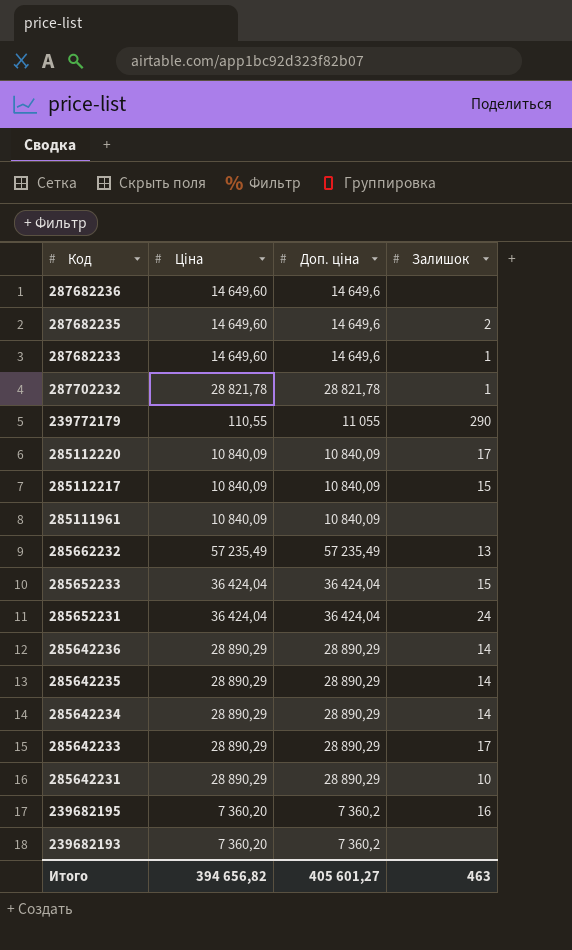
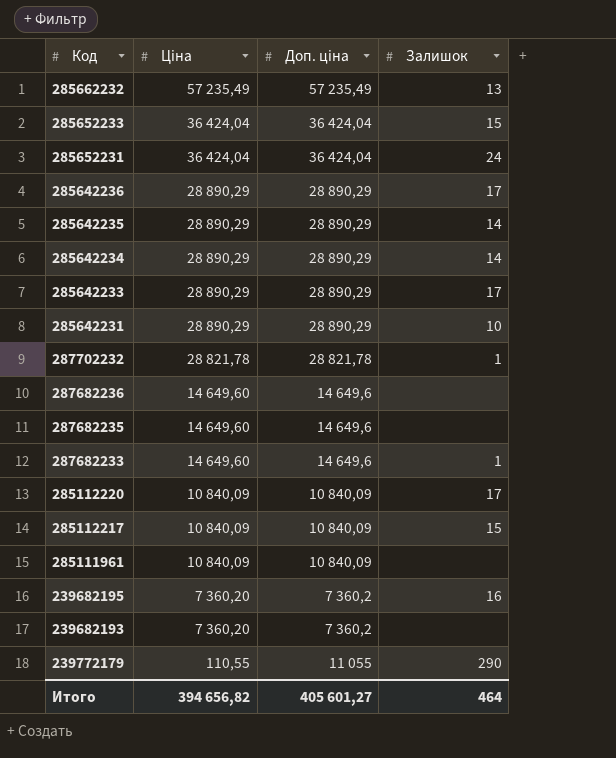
row order: none -> Ціна descending
285642236 | Залишок: 14 -> 17
287682235 | Залишок: 2 -> none
Итого | Залишок: 463 -> 464

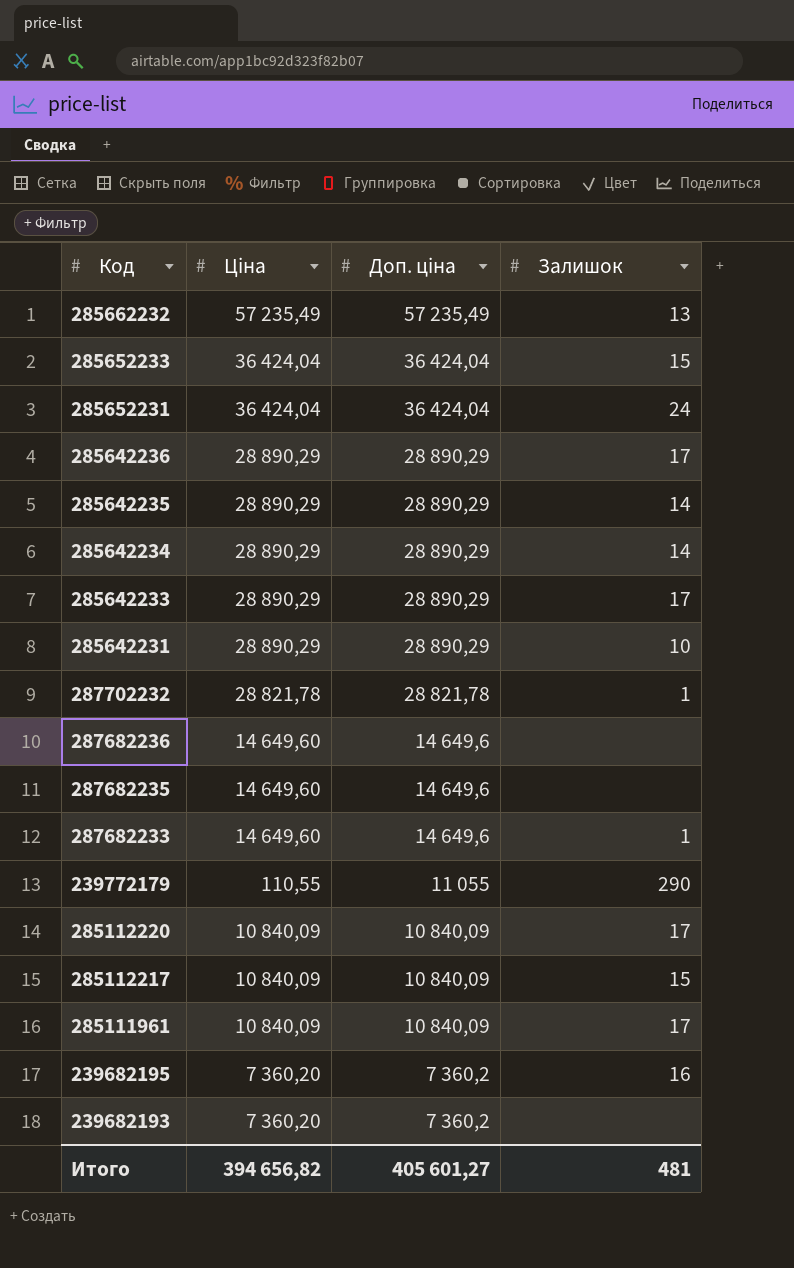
row order: Ціна descending -> Доп. ціна descending
285111961 | Залишок: none -> 17
Итого | Залишок: 464 -> 481

